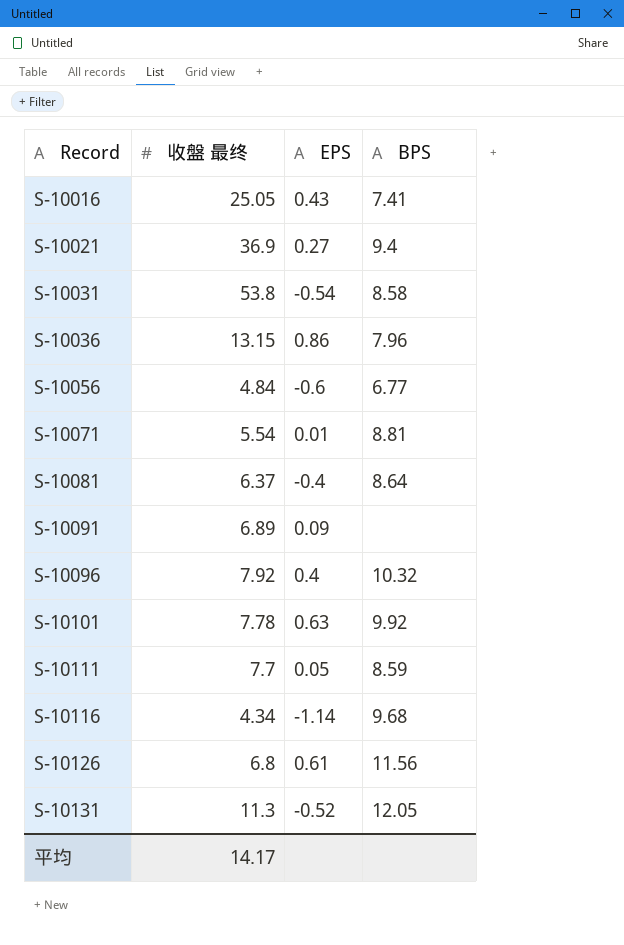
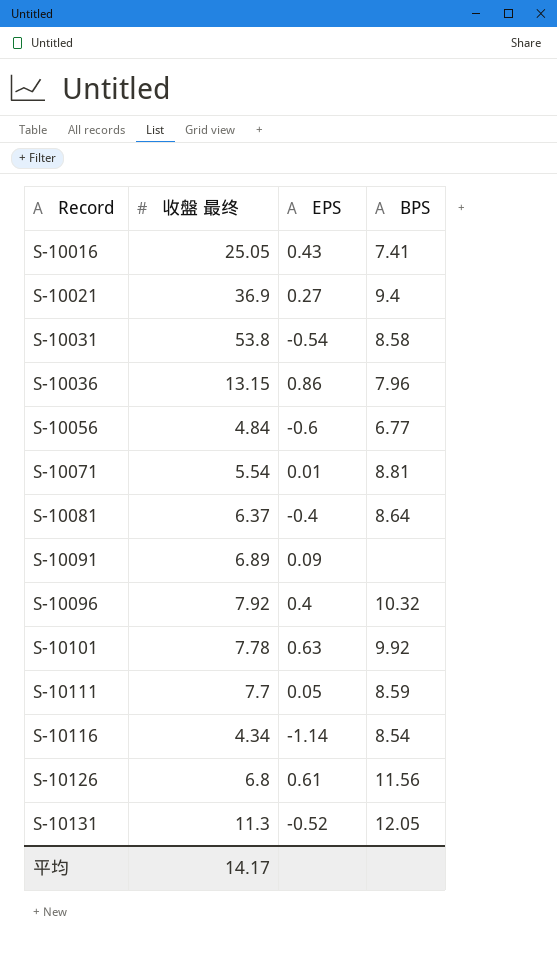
S-10116 | BPS: 9.68 -> 8.54

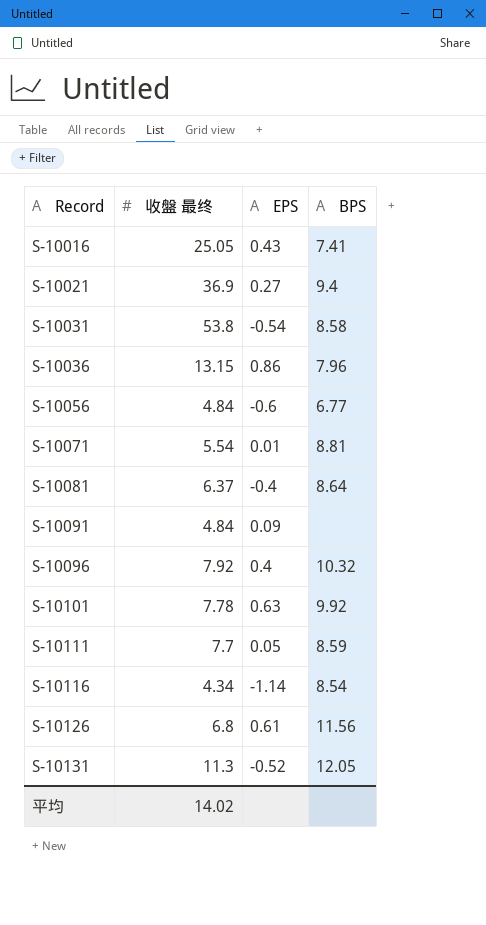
S-10091 | 收盤 最终: 6.89 -> 4.84
平均 | 收盤 最终: 14.17 -> 14.02

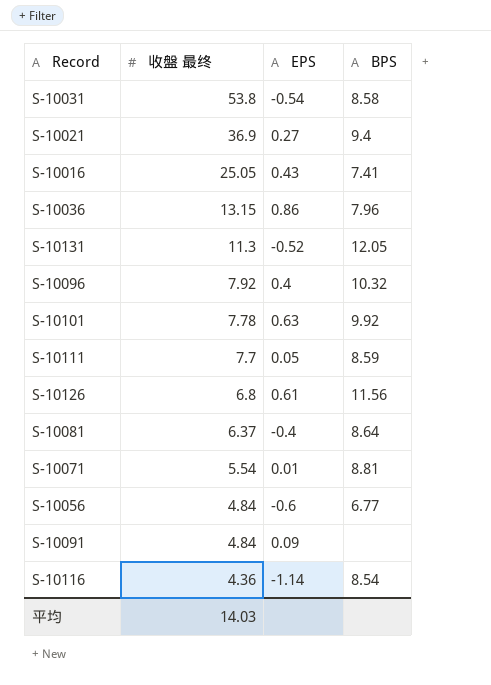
row order: Record ascending -> 收盤 最终 descending
S-10116 | 收盤 最终: 4.34 -> 4.36
平均 | 收盤 最终: 14.02 -> 14.03

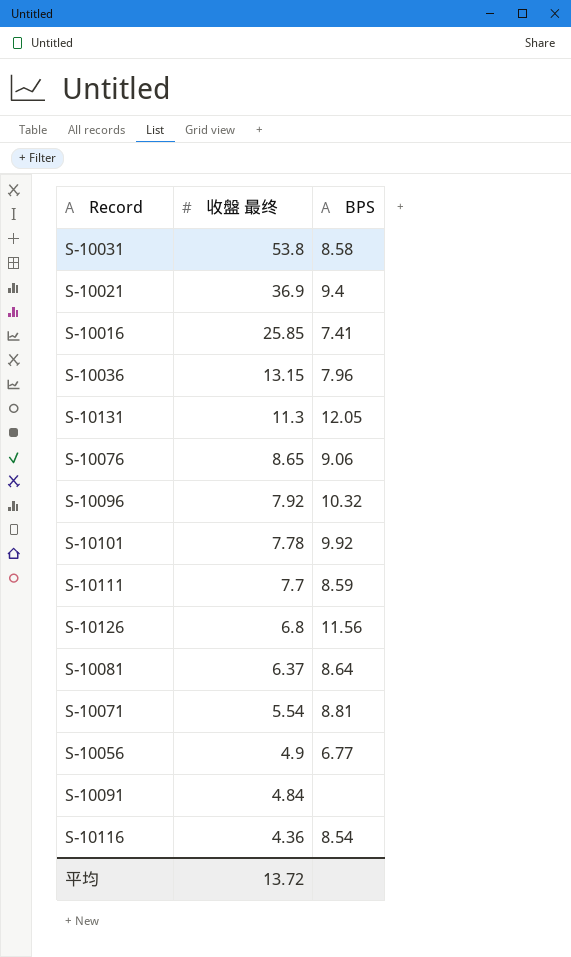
column EPS | position: 3 -> none
S-10016 | 收盤 最终: 25.05 -> 25.85
row S-10076: none -> 8.65 | 9.06
S-10056 | 收盤 最终: 4.84 -> 4.9
平均 | 收盤 最终: 14.03 -> 13.72

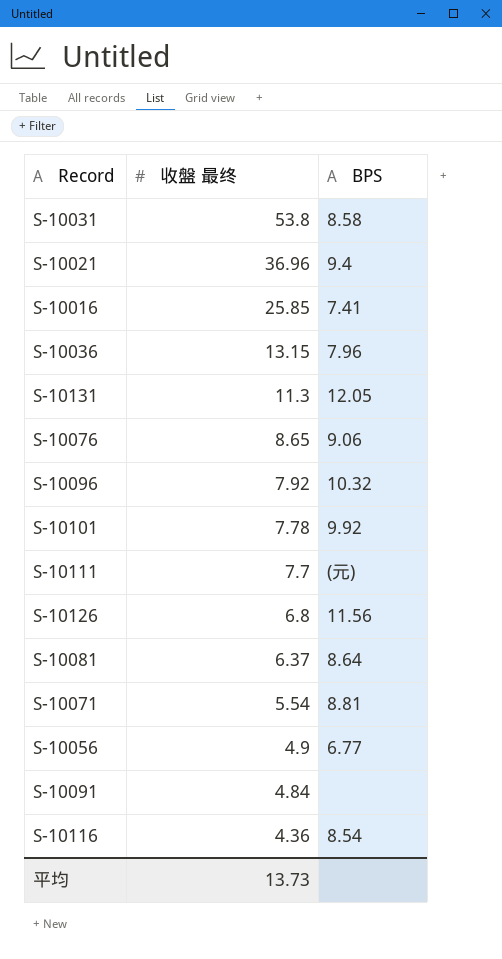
S-10021 | 收盤 最终: 36.9 -> 36.96
S-10111 | BPS: 8.59 -> (元)
平均 | 收盤 最终: 13.72 -> 13.73

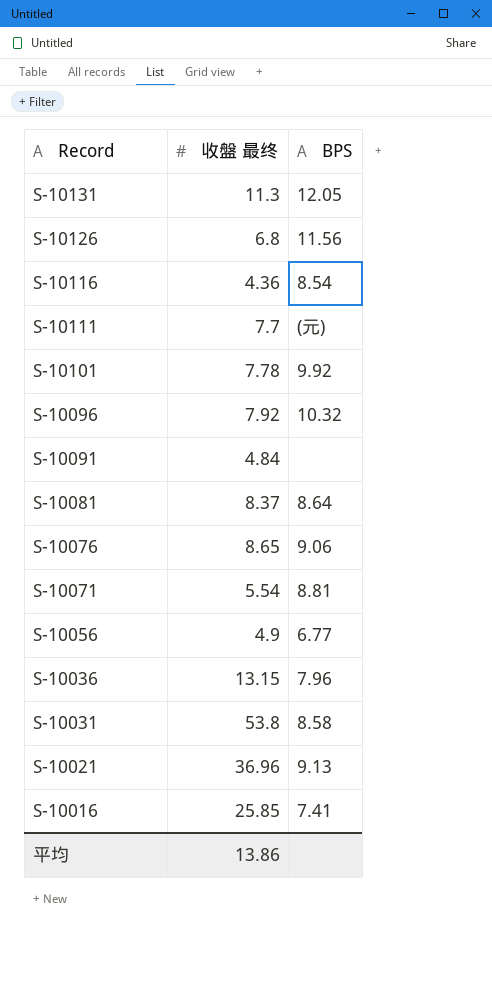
row order: 收盤 最终 descending -> Record descending
S-10081 | 收盤 最终: 6.37 -> 8.37
S-10021 | BPS: 9.4 -> 9.13
平均 | 收盤 最终: 13.73 -> 13.86

